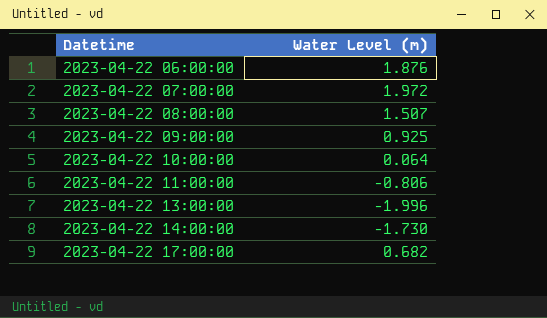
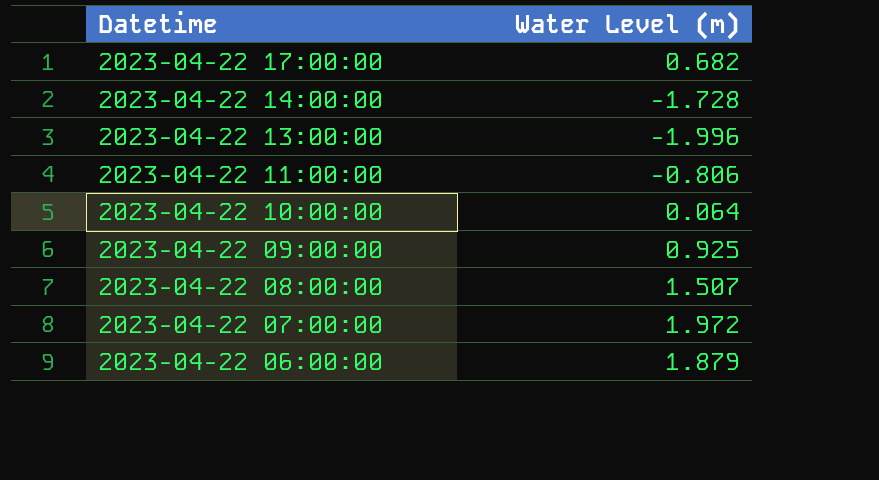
row order: Datetime ascending -> Datetime descending
2023-04-22 14:00:00 | Water Level (m): -1.730 -> -1.728
2023-04-22 06:00:00 | Water Level (m): 1.876 -> 1.879

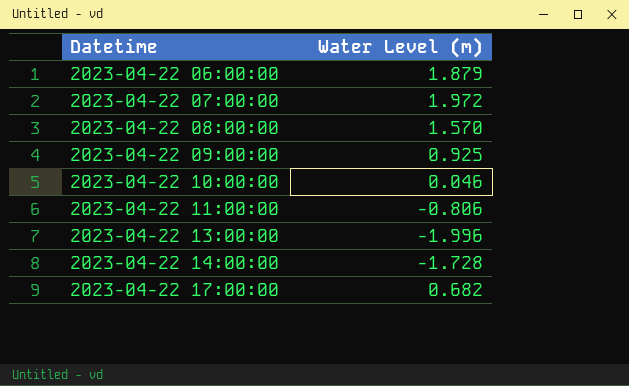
row order: Datetime descending -> Datetime ascending
2023-04-22 08:00:00 | Water Level (m): 1.507 -> 1.570
2023-04-22 10:00:00 | Water Level (m): 0.064 -> 0.046

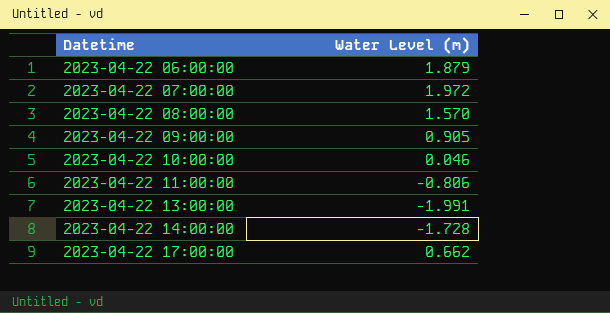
2023-04-22 09:00:00 | Water Level (m): 0.925 -> 0.905
2023-04-22 13:00:00 | Water Level (m): -1.996 -> -1.991
2023-04-22 17:00:00 | Water Level (m): 0.682 -> 0.662

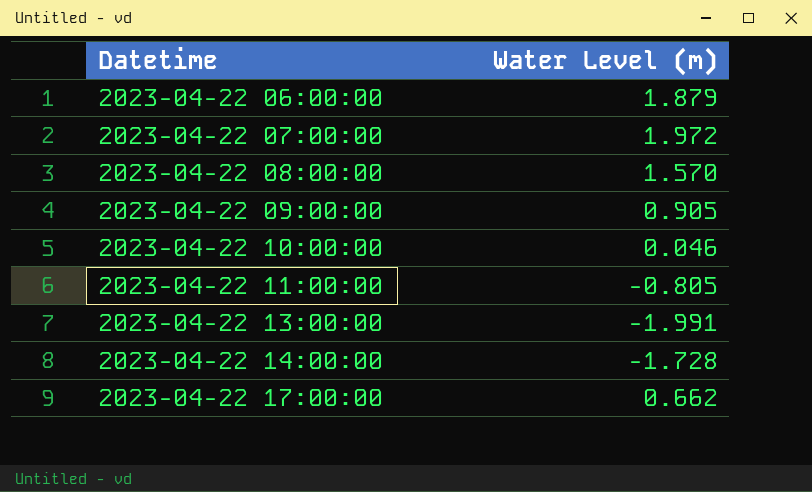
2023-04-22 11:00:00 | Water Level (m): -0.806 -> -0.805

